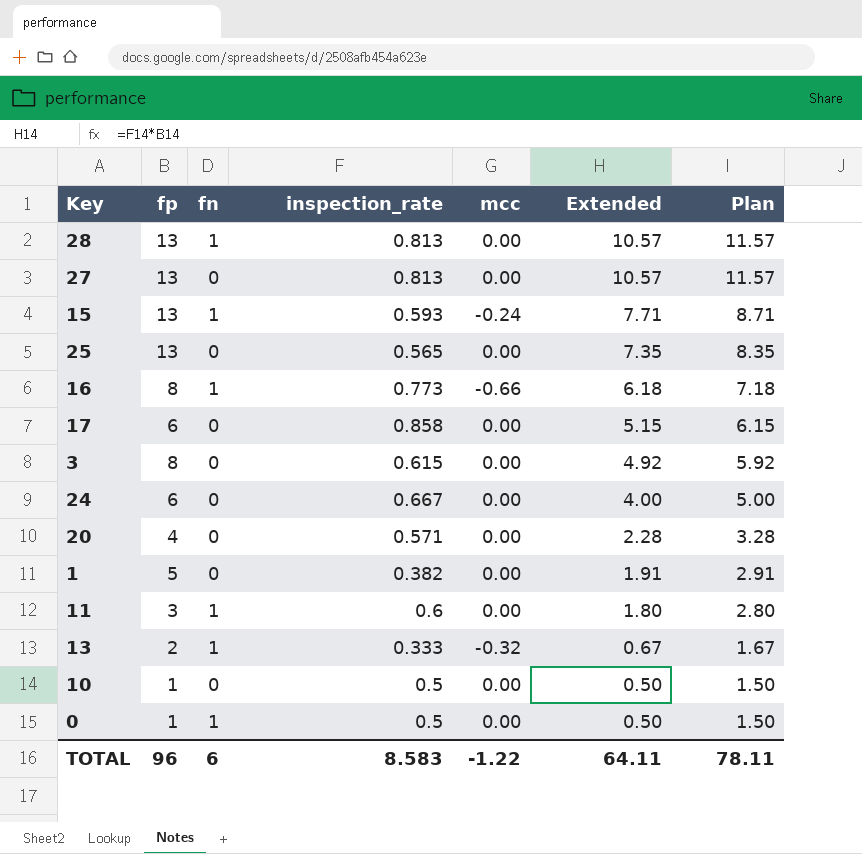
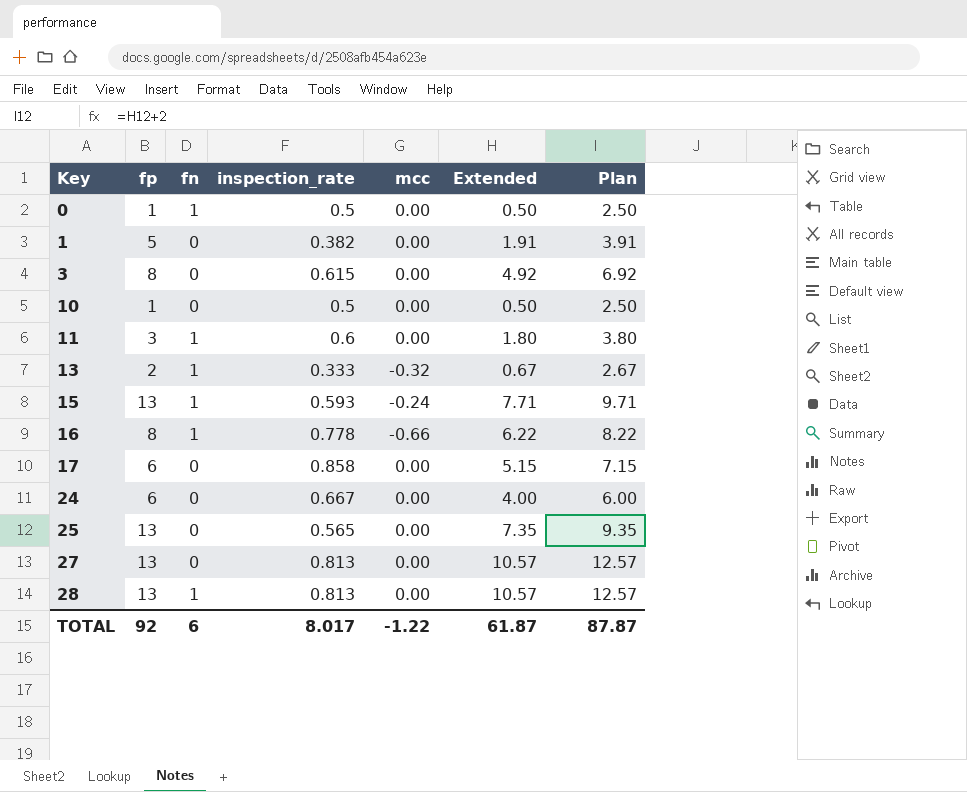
row order: Extended descending -> Key ascending
column Plan | formula: [Extended] + 1 -> [Extended] + 2
row 20: 4 | 0 | 0.571 | 0.00 | 2.28 | 3.28 -> none
16 | inspection_rate: 0.773 -> 0.778
16 | Extended: 6.18 -> 6.22
TOTAL | fp: 96 -> 92
TOTAL | inspection_rate: 8.583 -> 8.017
TOTAL | Extended: 64.11 -> 61.87
TOTAL | Plan: 78.11 -> 87.87

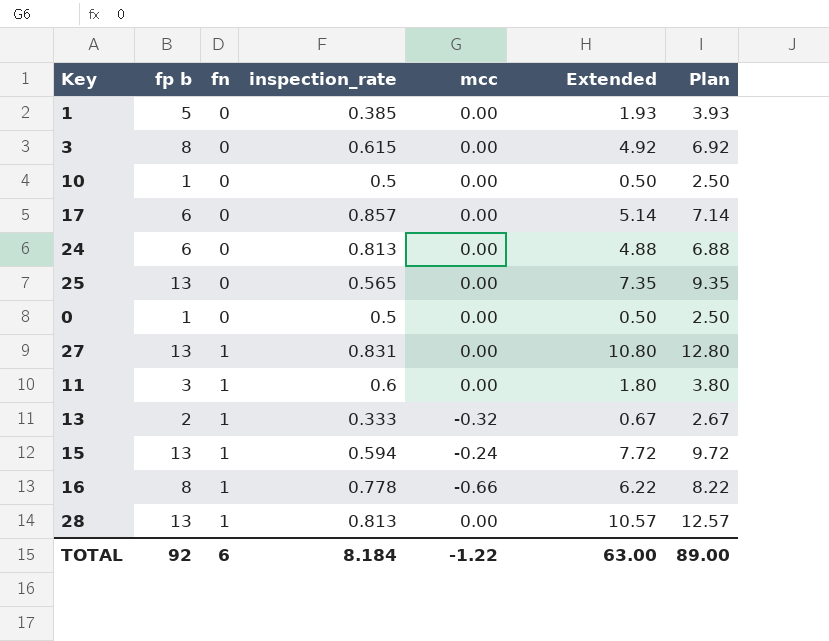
row order: Key ascending -> fn ascending
column name: fp -> fp b
1 | inspection_rate: 0.382 -> 0.385
1 | Extended: 1.91 -> 1.93
1 | Plan: 3.91 -> 3.93
17 | inspection_rate: 0.858 -> 0.857
17 | Extended: 5.15 -> 5.14
17 | Plan: 7.15 -> 7.14
24 | inspection_rate: 0.667 -> 0.813
24 | Extended: 4.00 -> 4.88
24 | Plan: 6.00 -> 6.88
0 | fn: 1 -> 0
27 | fn: 0 -> 1
27 | inspection_rate: 0.813 -> 0.831
27 | Extended: 10.57 -> 10.80
27 | Plan: 12.57 -> 12.80
15 | inspection_rate: 0.593 -> 0.594
15 | Extended: 7.71 -> 7.72
15 | Plan: 9.71 -> 9.72
TOTAL | inspection_rate: 8.017 -> 8.184
TOTAL | Extended: 61.87 -> 63.00
TOTAL | Plan: 87.87 -> 89.00

